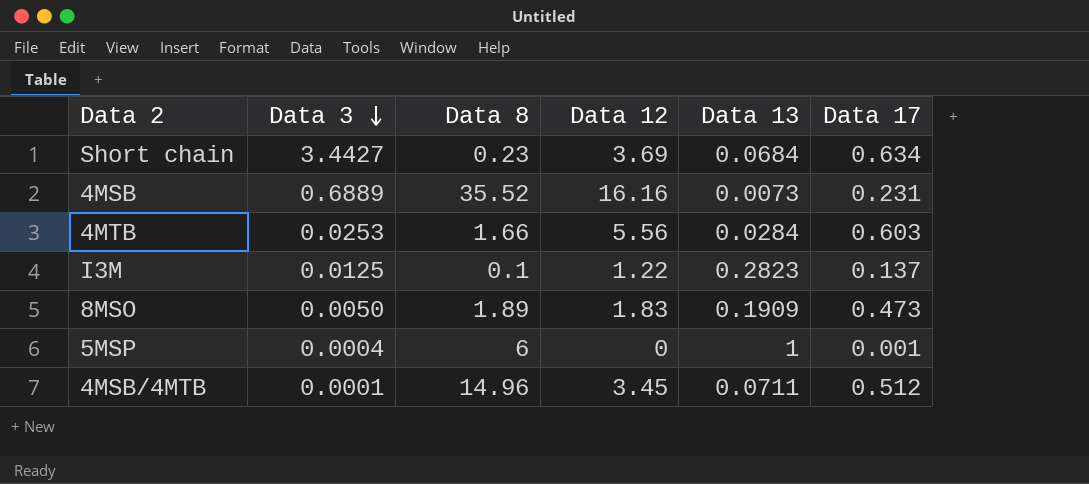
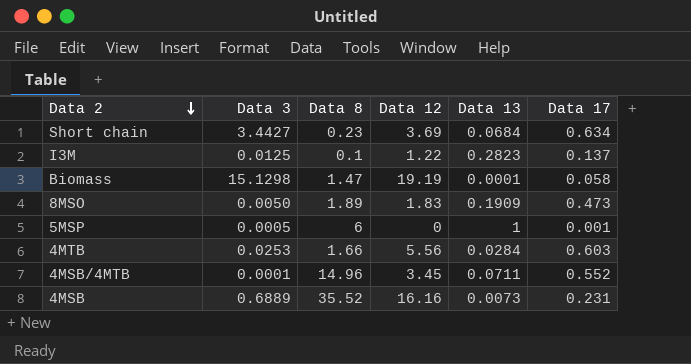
row order: Data 3 descending -> Data 2 descending
row Biomass: none -> 15.1298 | 1.47 | 19.19 | 0.0001 | 0.058
5MSP | Data 3: 0.0004 -> 0.0005
4MSB/4MTB | Data 17: 0.512 -> 0.552

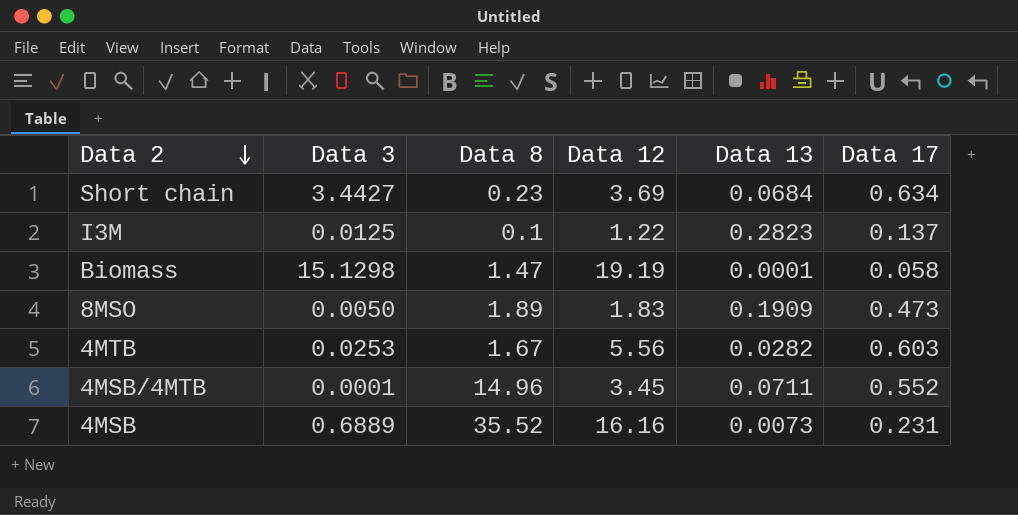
row 5MSP: 0.0005 | 6 | 0 | 1 | 0.001 -> none
4MTB | Data 8: 1.66 -> 1.67
4MTB | Data 13: 0.0284 -> 0.0282

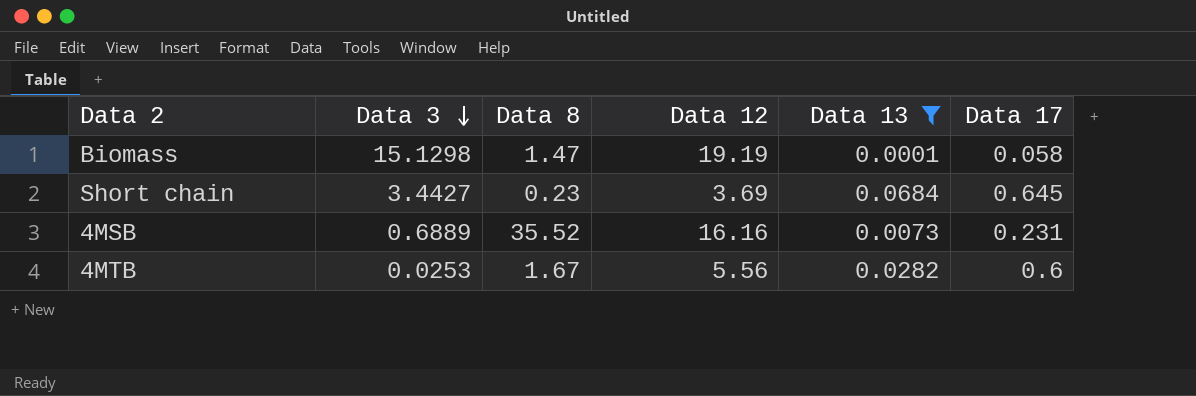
filter: none -> Data 13 <= 0.0684
row order: Data 2 descending -> Data 3 descending
Short chain | Data 17: 0.634 -> 0.645
4MTB | Data 17: 0.603 -> 0.6

